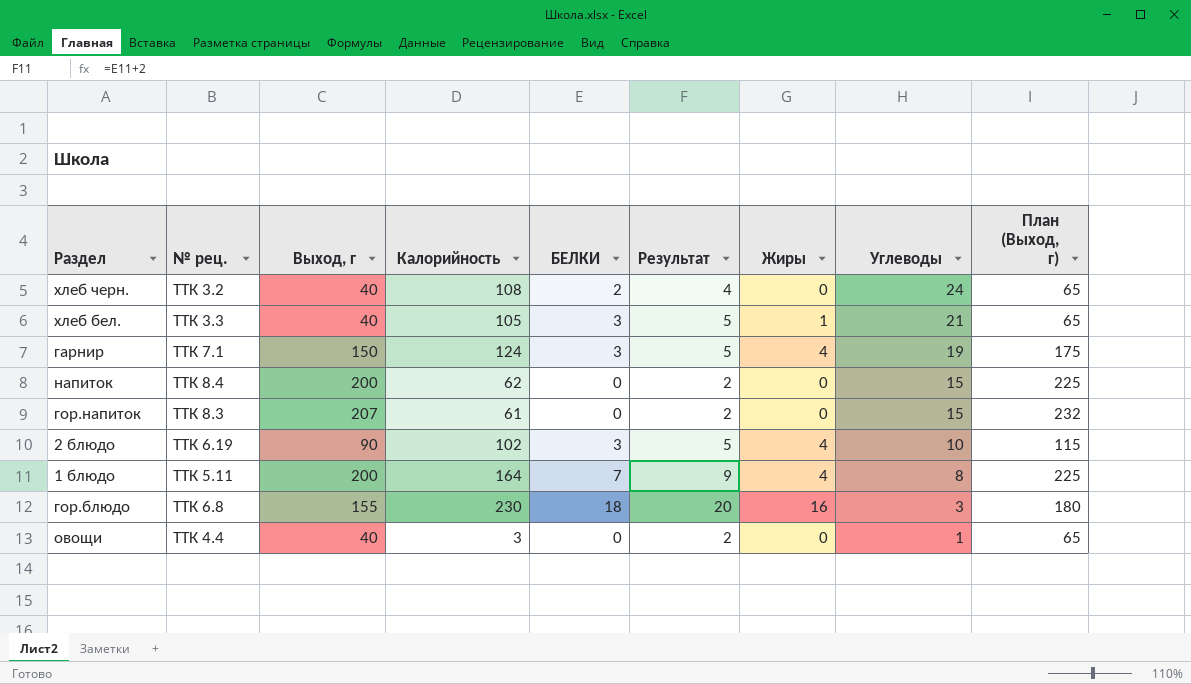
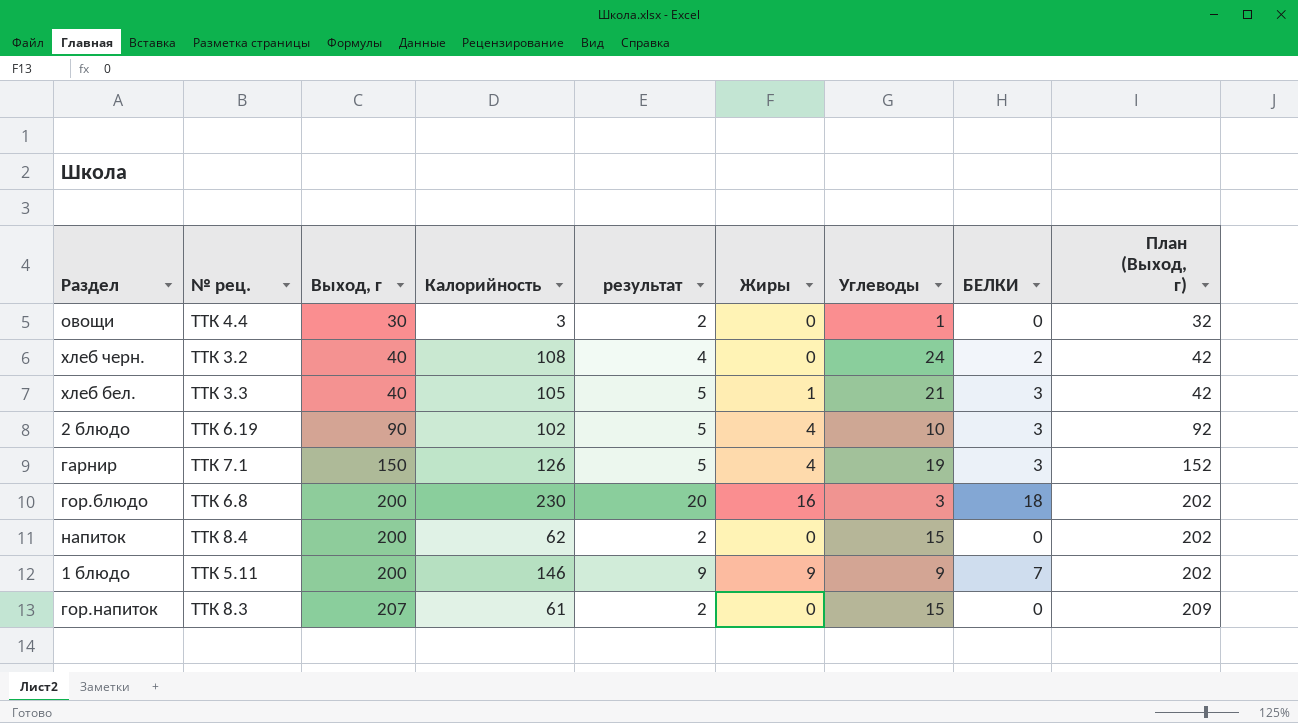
row order: Углеводы descending -> Выход, г ascending
column name: Результат -> результат
column БЕЛКИ | position: 5 -> 8
column План (Выход, г) | formula: [Выход, г] + 25 -> [Выход, г] + 2
овощи | Выход, г: 40 -> 30
гарнир | Калорийность: 124 -> 126
гор.блюдо | Выход, г: 155 -> 200
1 блюдо | Калорийность: 164 -> 146
1 блюдо | Жиры: 4 -> 9
1 блюдо | Углеводы: 8 -> 9

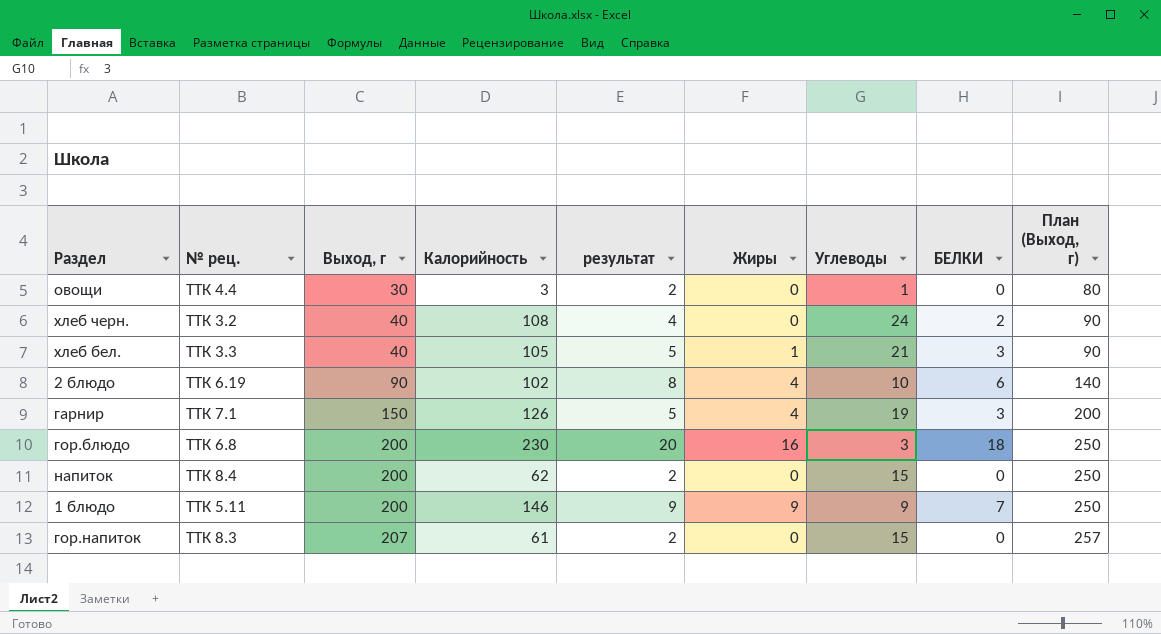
column План (Выход, г) | formula: [Выход, г] + 2 -> [Выход, г] + 50
2 блюдо | результат: 5 -> 8
2 блюдо | БЕЛКИ: 3 -> 6

